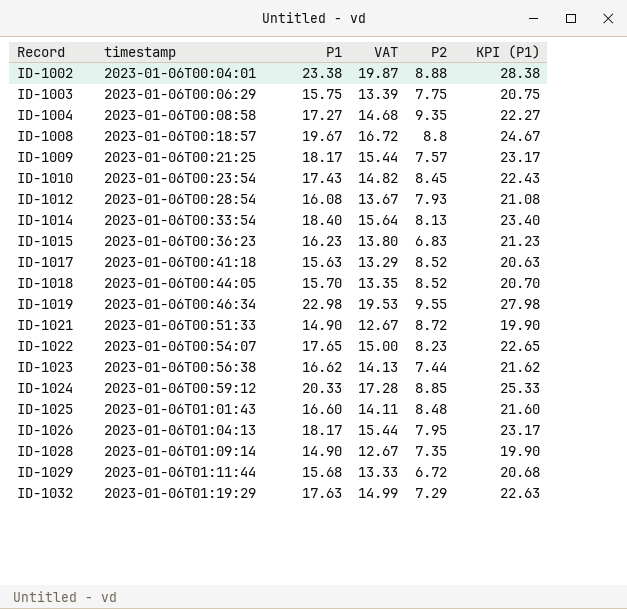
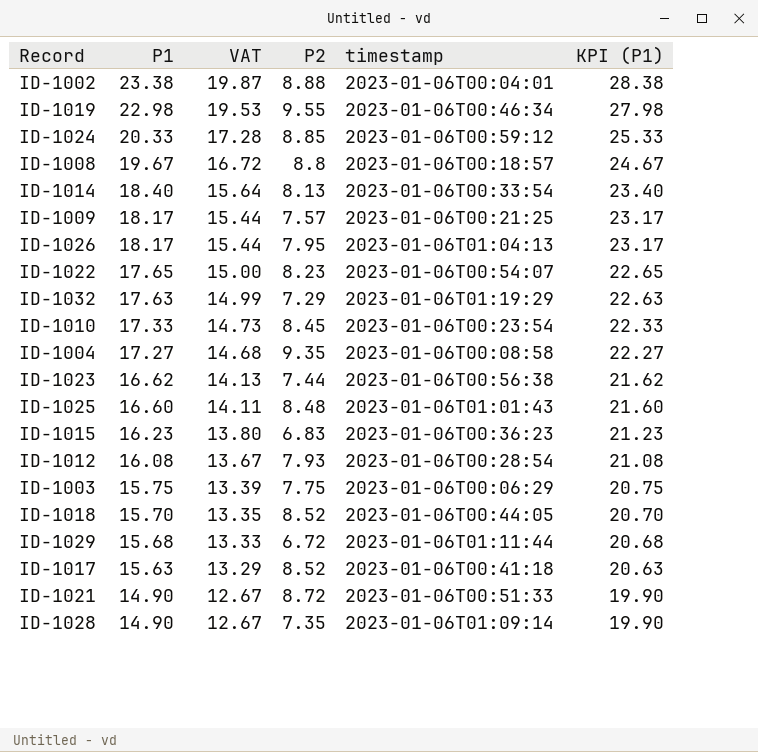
row order: Record ascending -> P1 descending
column timestamp | position: 2 -> 5
ID-1010 | P1: 17.43 -> 17.33
ID-1010 | VAT: 14.82 -> 14.73
ID-1010 | KPI (P1): 22.43 -> 22.33

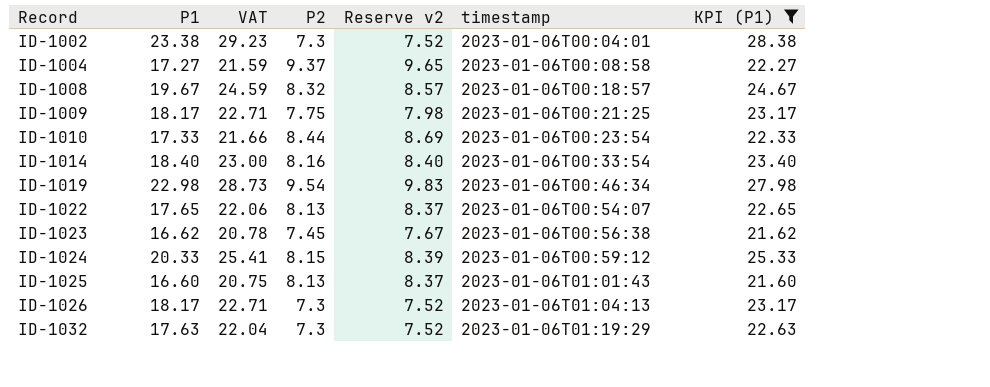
filter: none -> KPI (P1) >= 21.60
row order: P1 descending -> Record ascending
column VAT | formula: [P1] * 0.85 -> [P1] * 1.25
column Reserve v2 | formula: none -> [P2] * 1.03
ID-1002 | P2: 8.88 -> 7.3
ID-1004 | P2: 9.35 -> 9.37
ID-1008 | P2: 8.8 -> 8.32
ID-1009 | P2: 7.57 -> 7.75
ID-1010 | P2: 8.45 -> 8.44
ID-1014 | P2: 8.13 -> 8.16
ID-1019 | P2: 9.55 -> 9.54
ID-1022 | P2: 8.23 -> 8.13
ID-1023 | P2: 7.44 -> 7.45
ID-1024 | P2: 8.85 -> 8.15
ID-1025 | P2: 8.48 -> 8.13
ID-1026 | P2: 7.95 -> 7.3
ID-1032 | P2: 7.29 -> 7.3

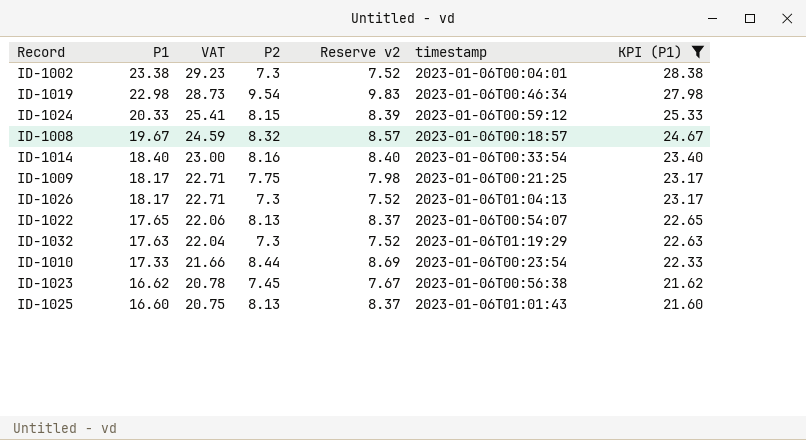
row order: Record ascending -> P1 descending
row ID-1004: 17.27 | 21.59 | 9.37 | 9.65 | 2023-01-06T00:08:58 | 22.27 -> none

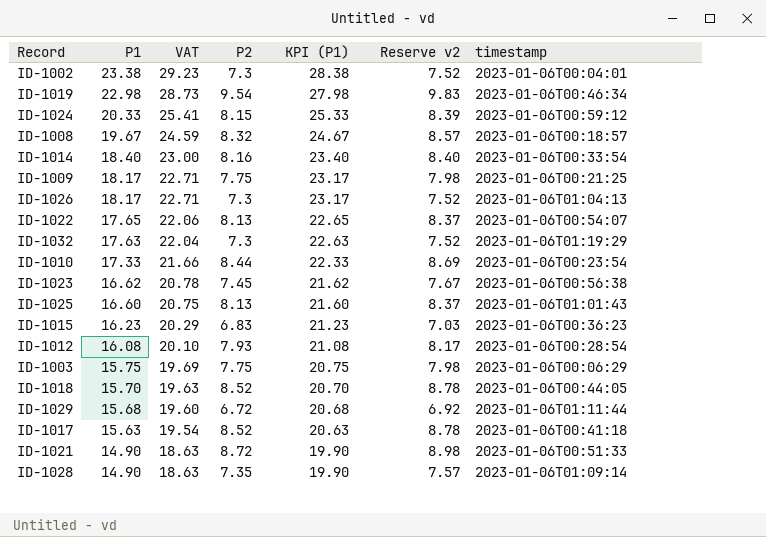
filter: KPI (P1) >= 21.60 -> none
column KPI (P1) | position: 7 -> 5

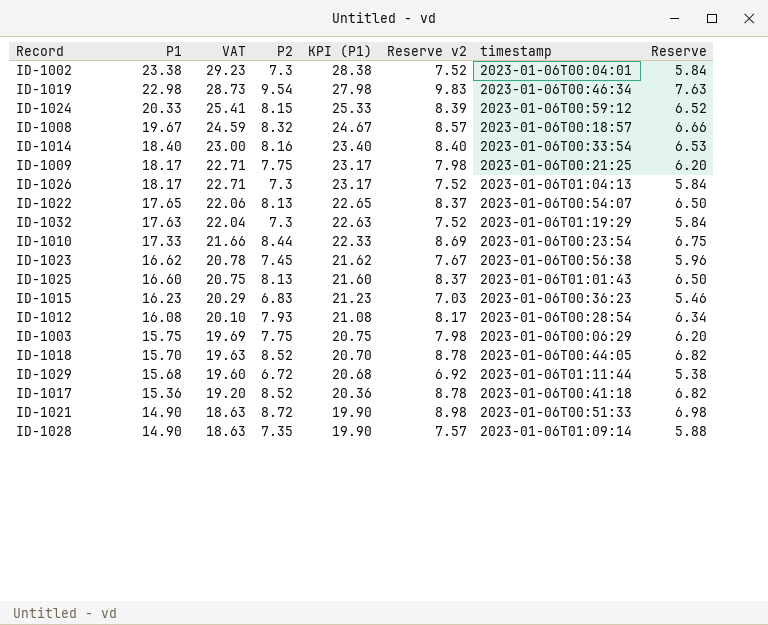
column Reserve | formula: none -> [P2] * 0.8
ID-1017 | P1: 15.63 -> 15.36
ID-1017 | VAT: 19.54 -> 19.20
ID-1017 | KPI (P1): 20.63 -> 20.36

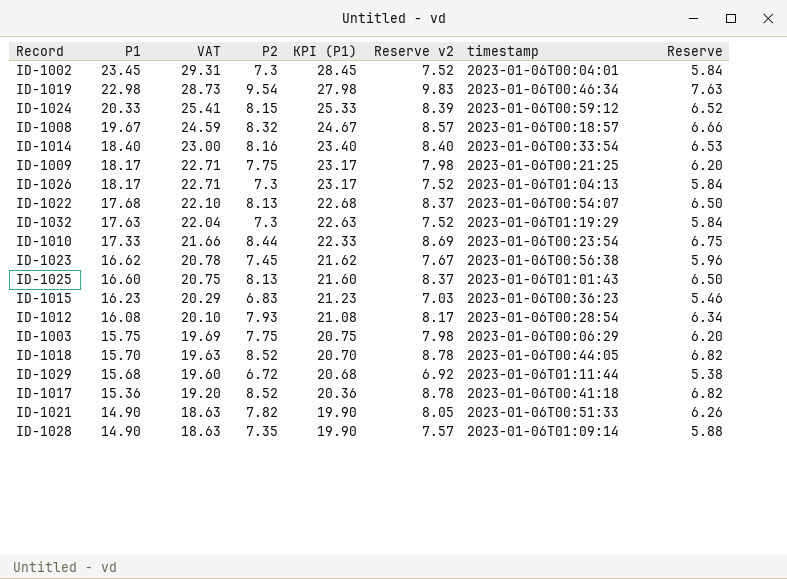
ID-1002 | P1: 23.38 -> 23.45
ID-1002 | VAT: 29.23 -> 29.31
ID-1002 | KPI (P1): 28.38 -> 28.45
ID-1022 | P1: 17.65 -> 17.68
ID-1022 | VAT: 22.06 -> 22.10
ID-1022 | KPI (P1): 22.65 -> 22.68
ID-1021 | P2: 8.72 -> 7.82
ID-1021 | Reserve v2: 8.98 -> 8.05
ID-1021 | Reserve: 6.98 -> 6.26

